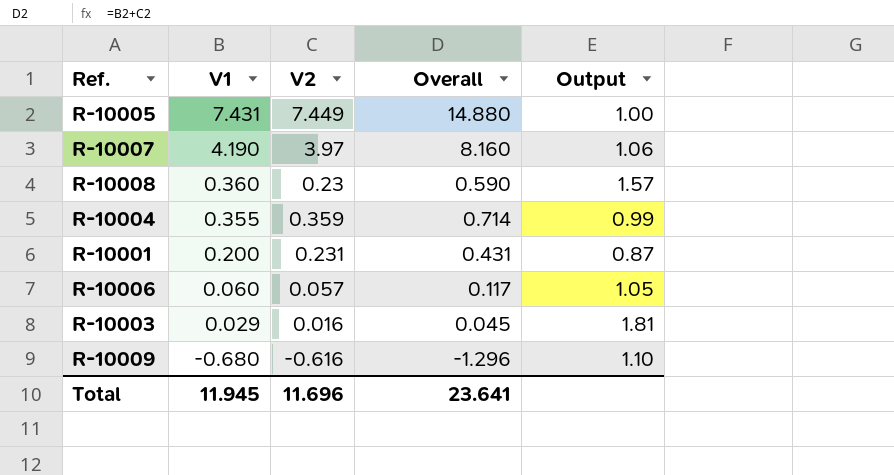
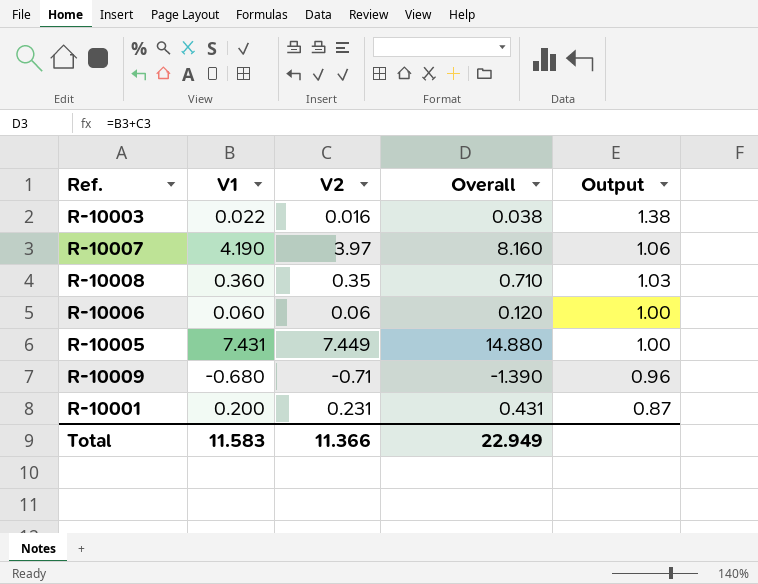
row order: V1 descending -> Output descending
row R-10004: 0.355 | 0.359 | 0.714 | 0.99 -> none
R-10003 | V1: 0.029 -> 0.022
R-10003 | Overall: 0.045 -> 0.038
R-10003 | Output: 1.81 -> 1.38
R-10008 | V2: 0.23 -> 0.35
R-10008 | Overall: 0.590 -> 0.710
R-10008 | Output: 1.57 -> 1.03
R-10006 | V2: 0.057 -> 0.06
R-10006 | Overall: 0.117 -> 0.120
R-10006 | Output: 1.05 -> 1.00
R-10009 | V2: -0.616 -> -0.71
R-10009 | Overall: -1.296 -> -1.390
R-10009 | Output: 1.10 -> 0.96
Total | V1: 11.945 -> 11.583
Total | V2: 11.696 -> 11.366
Total | Overall: 23.641 -> 22.949

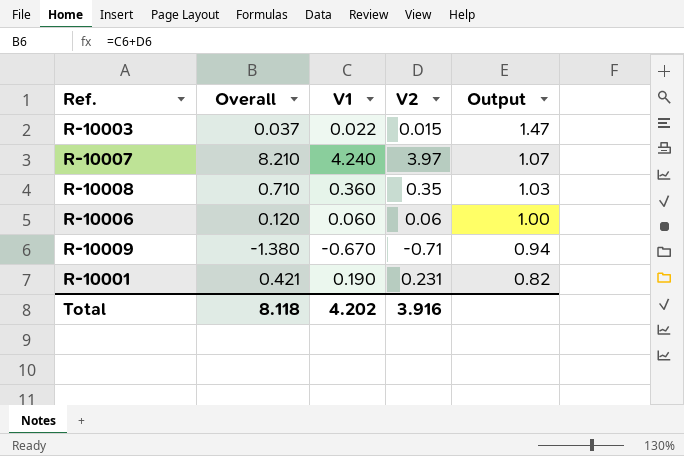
column Overall | position: 4 -> 2
row R-10005: 7.431 | 7.449 | 14.880 | 1.00 -> none
R-10003 | Overall: 0.038 -> 0.037
R-10003 | V2: 0.016 -> 0.015
R-10003 | Output: 1.38 -> 1.47
R-10007 | Overall: 8.160 -> 8.210
R-10007 | V1: 4.190 -> 4.240
R-10007 | Output: 1.06 -> 1.07
R-10009 | Overall: -1.390 -> -1.380
R-10009 | V1: -0.680 -> -0.670
R-10009 | Output: 0.96 -> 0.94
R-10001 | Overall: 0.431 -> 0.421
R-10001 | V1: 0.200 -> 0.190
R-10001 | Output: 0.87 -> 0.82
Total | Overall: 22.949 -> 8.118
Total | V1: 11.583 -> 4.202
Total | V2: 11.366 -> 3.916

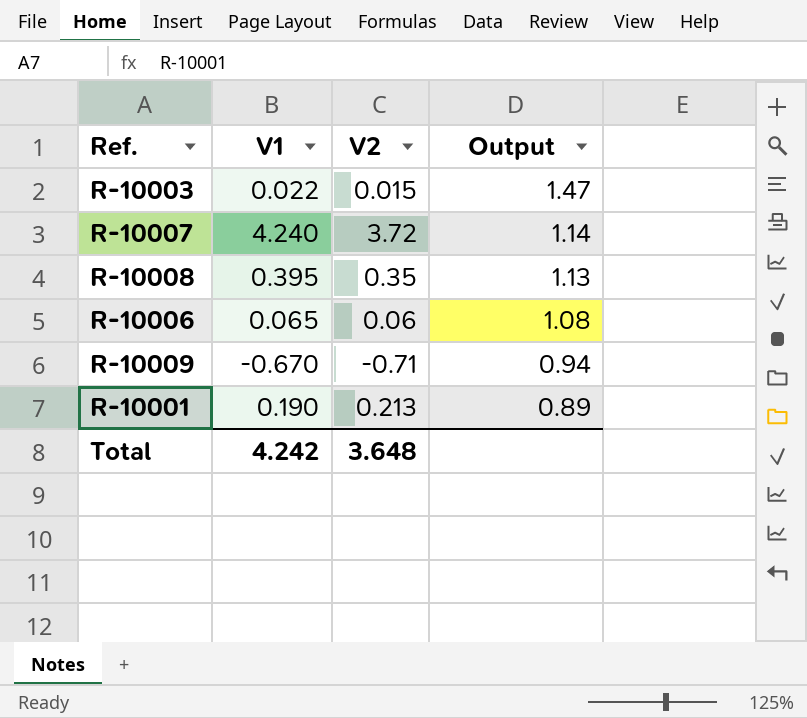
column Overall | formula: [V1] + [V2] -> none
R-10007 | V2: 3.97 -> 3.72
R-10007 | Output: 1.07 -> 1.14
R-10008 | V1: 0.360 -> 0.395
R-10008 | Output: 1.03 -> 1.13
R-10006 | V1: 0.060 -> 0.065
R-10006 | Output: 1.00 -> 1.08
R-10001 | V2: 0.231 -> 0.213
R-10001 | Output: 0.82 -> 0.89
Total | V1: 4.202 -> 4.242
Total | V2: 3.916 -> 3.648

